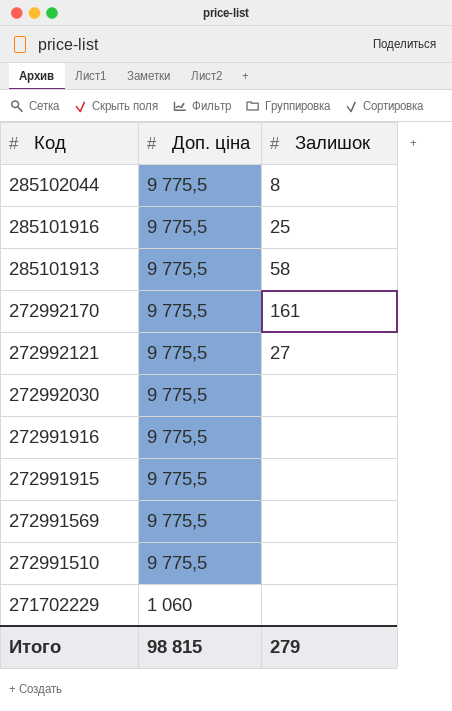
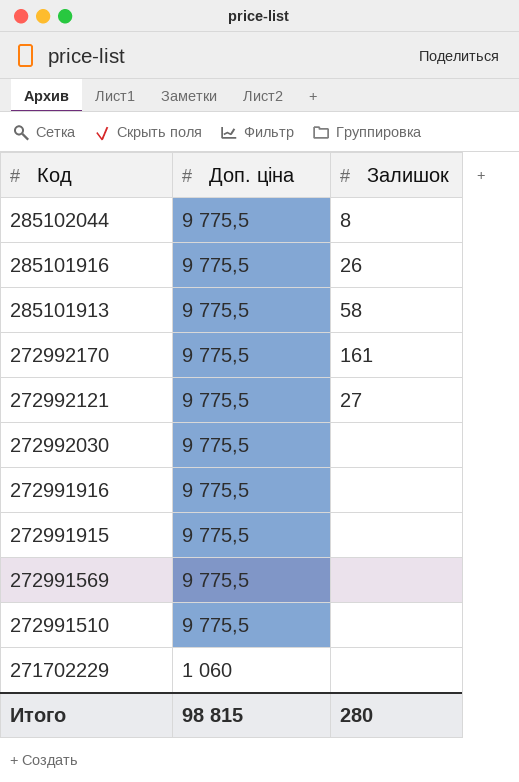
285101916 | Залишок: 25 -> 26
Итого | Залишок: 279 -> 280

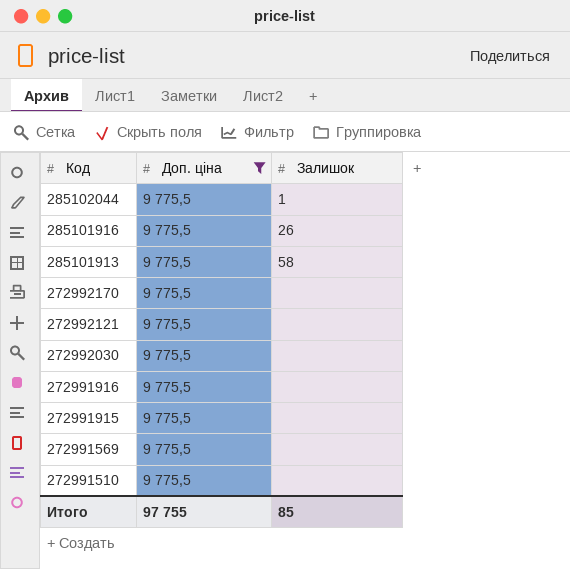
filter: none -> Доп. ціна = 9 775,5
285102044 | Залишок: 8 -> 1
272992170 | Залишок: 161 -> none
272992121 | Залишок: 27 -> none
Итого | Доп. ціна: 98 815 -> 97 755
Итого | Залишок: 280 -> 85

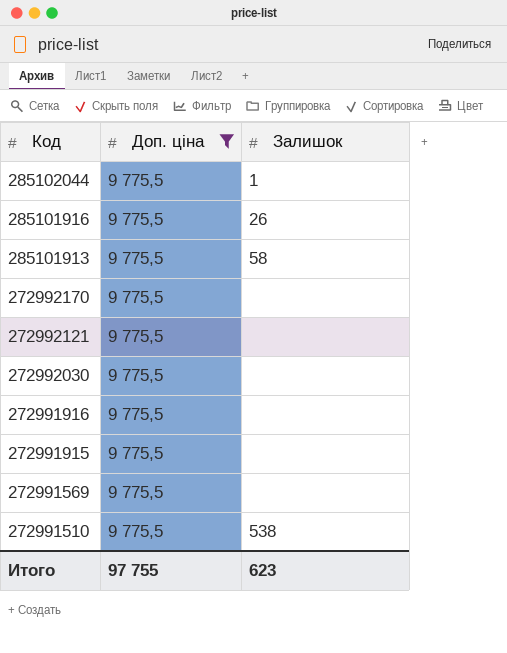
272991510 | Залишок: none -> 538
Итого | Залишок: 85 -> 623

